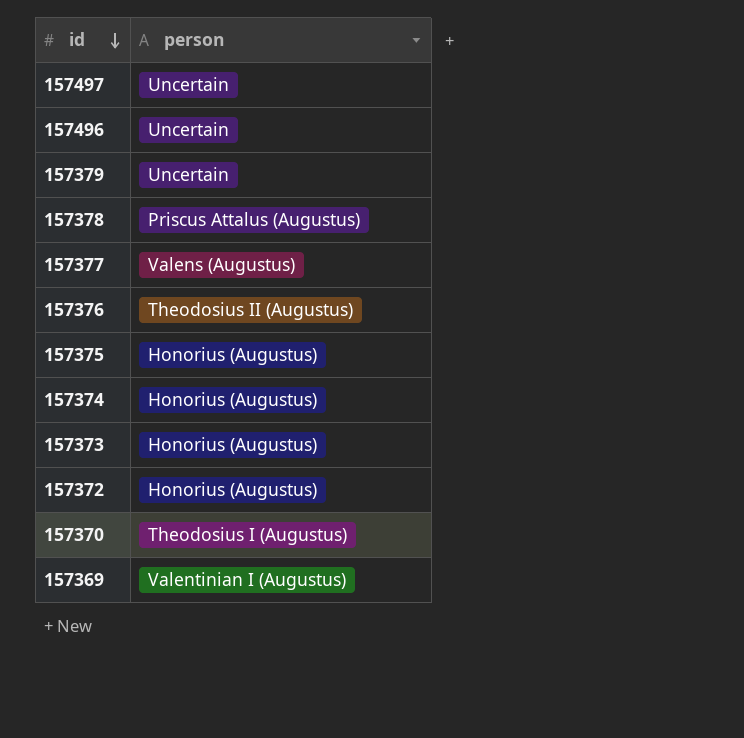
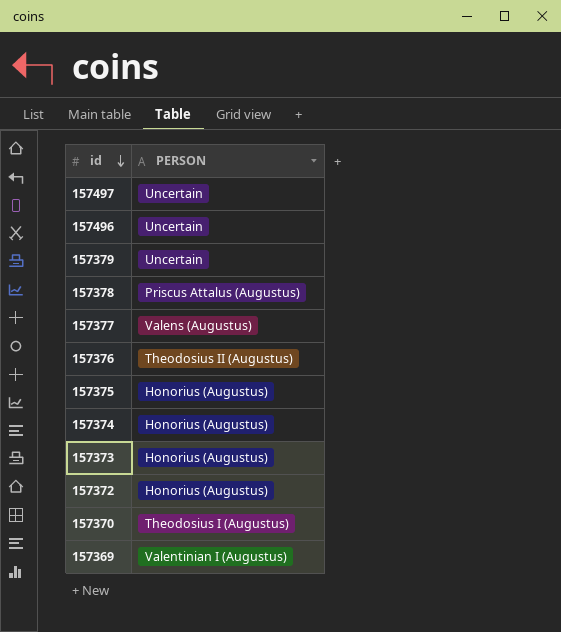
column name: person -> PERSON

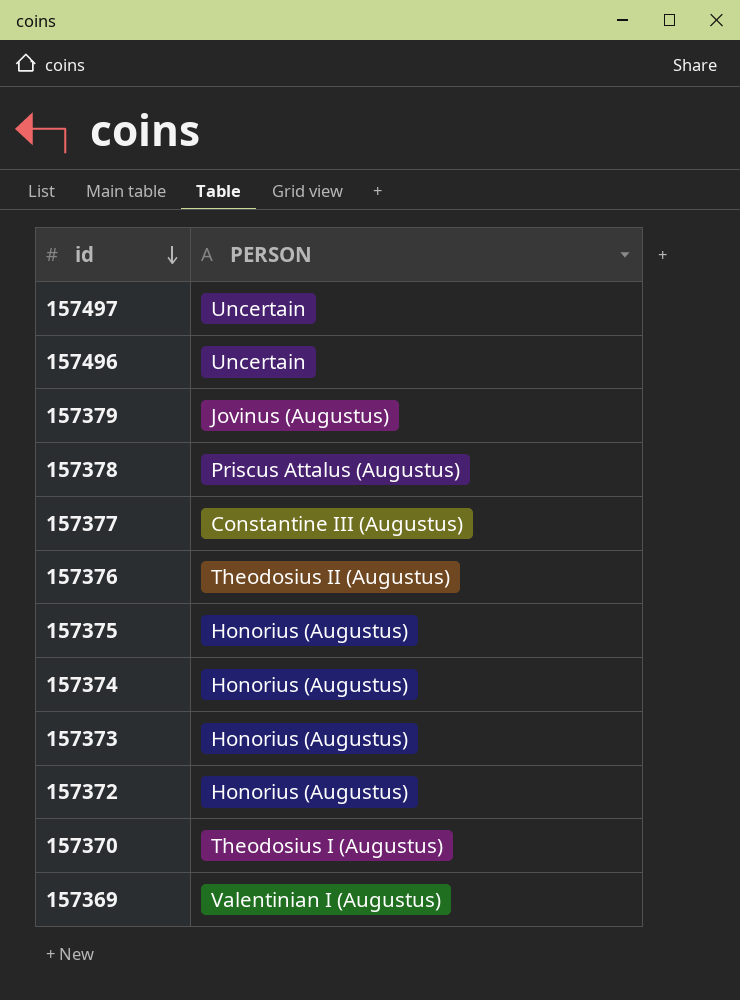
157379 | PERSON: Uncertain -> Jovinus (Augustus)
157377 | PERSON: Valens (Augustus) -> Constantine III (Augustus)

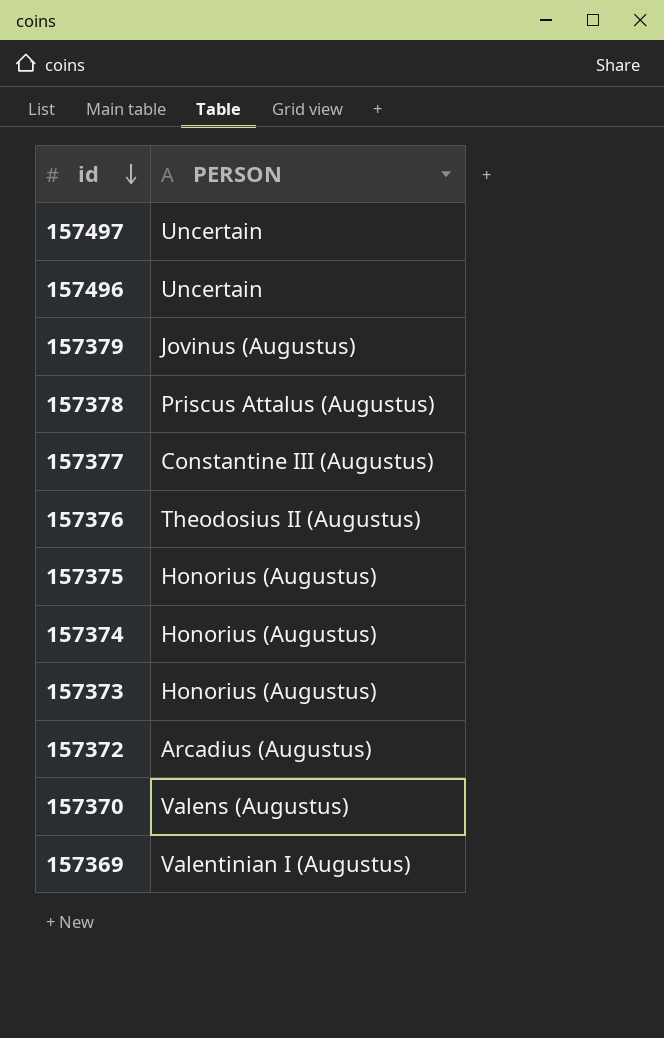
157372 | PERSON: Honorius (Augustus) -> Arcadius (Augustus)
157370 | PERSON: Theodosius I (Augustus) -> Valens (Augustus)

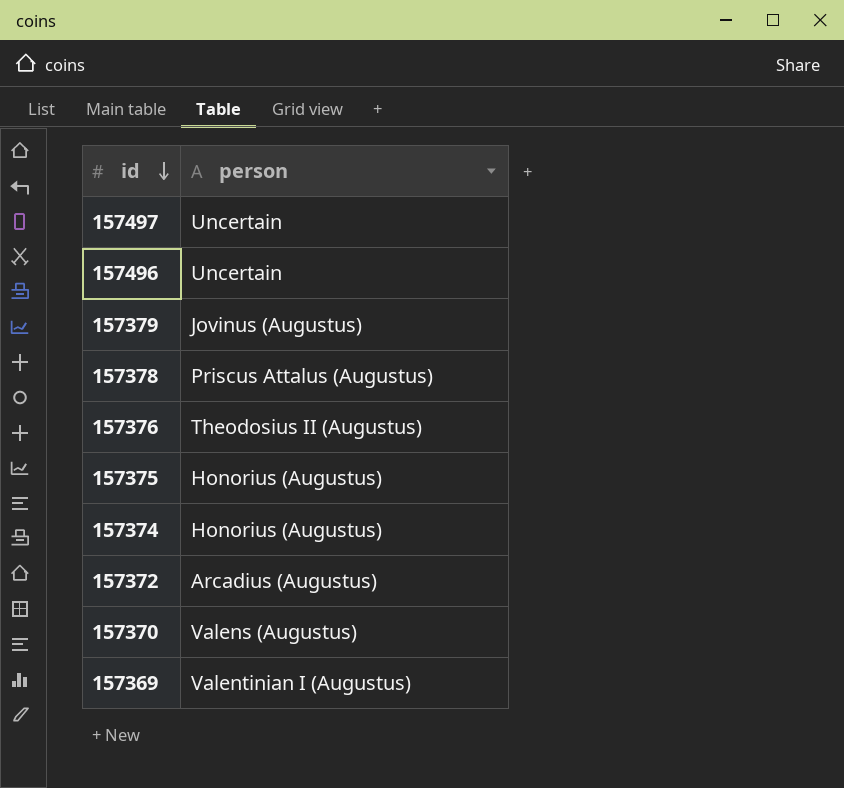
column name: PERSON -> person
row 157377: Constantine III (Augustus) -> none
row 157373: Honorius (Augustus) -> none

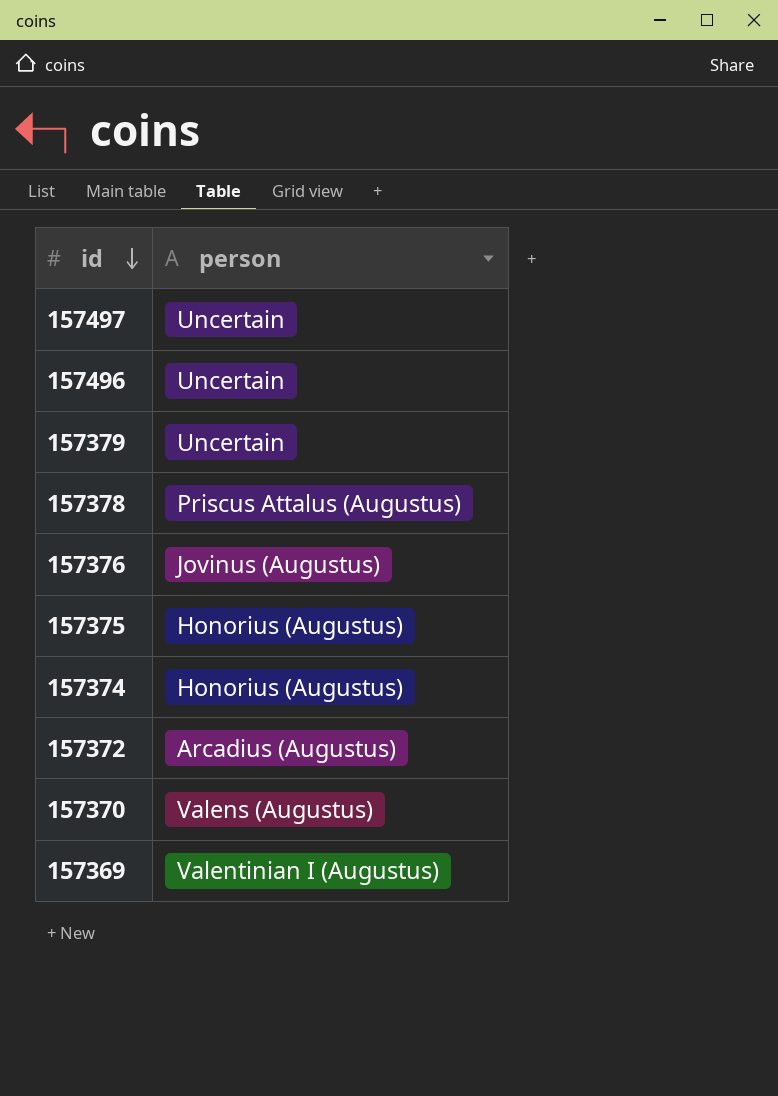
157379 | person: Jovinus (Augustus) -> Uncertain
157376 | person: Theodosius II (Augustus) -> Jovinus (Augustus)

